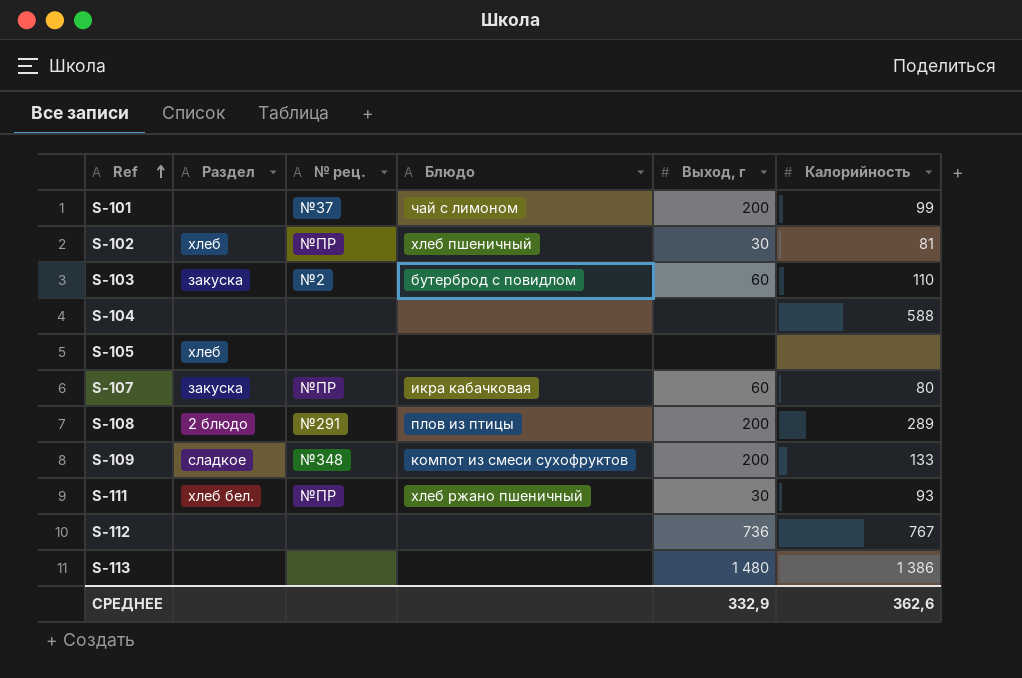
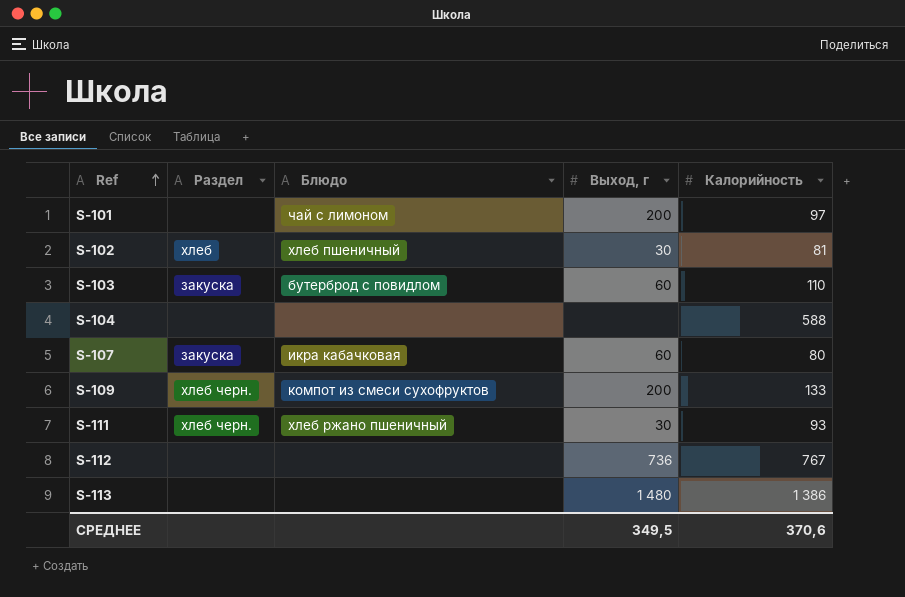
column № рец. | position: 3 -> none
row S-105: хлеб | none | none | none | none -> none
row S-108: 2 блюдо | №291 | плов из птицы | 200 | 289 -> none
S-101 | Калорийность: 99 -> 97
S-109 | Раздел: сладкое -> хлеб черн.
S-111 | Раздел: хлеб бел. -> хлеб черн.
СРЕДНЕЕ | Выход, г: 332,9 -> 349,5
СРЕДНЕЕ | Калорийность: 362,6 -> 370,6

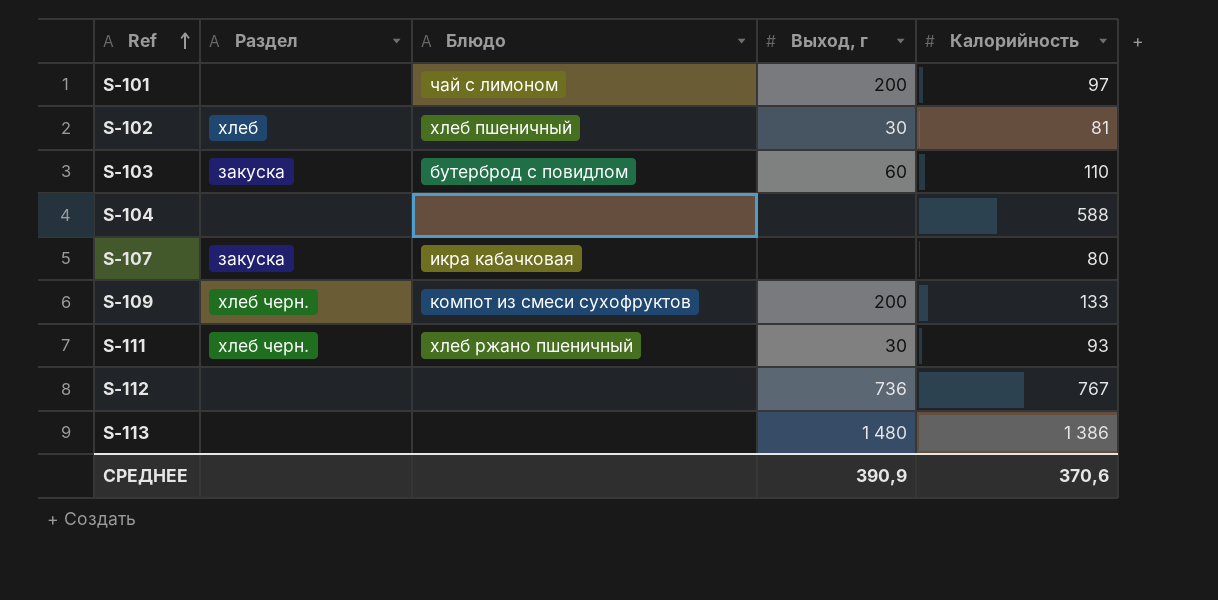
S-107 | Выход, г: 60 -> none
СРЕДНЕЕ | Выход, г: 349,5 -> 390,9

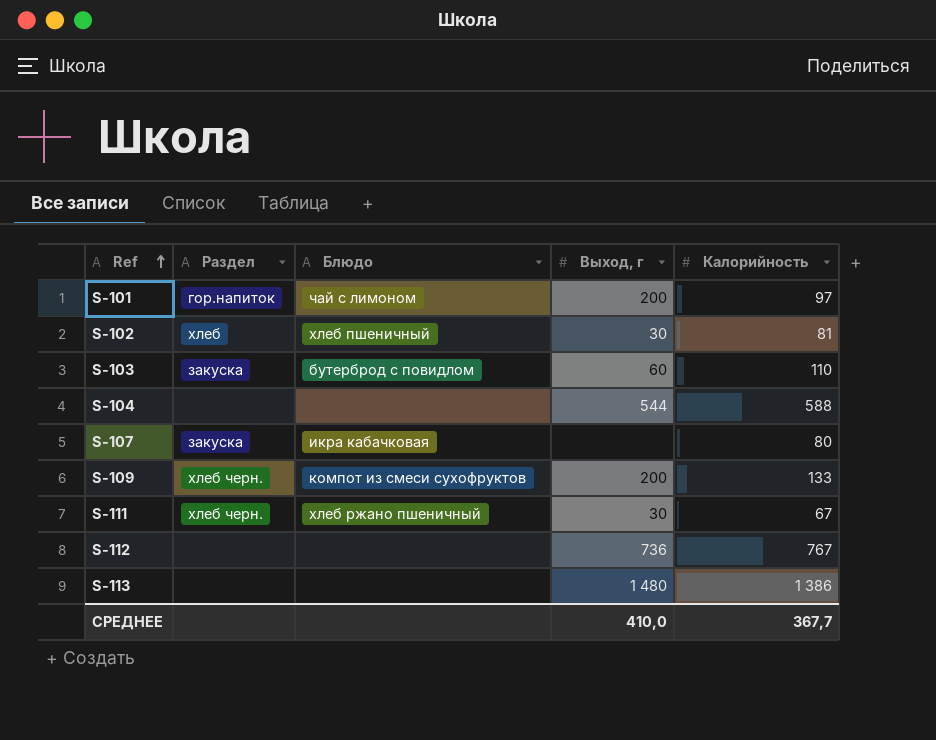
S-101 | Раздел: none -> гор.напиток
S-104 | Выход, г: none -> 544
S-111 | Калорийность: 93 -> 67
СРЕДНЕЕ | Выход, г: 390,9 -> 410,0
СРЕДНЕЕ | Калорийность: 370,6 -> 367,7

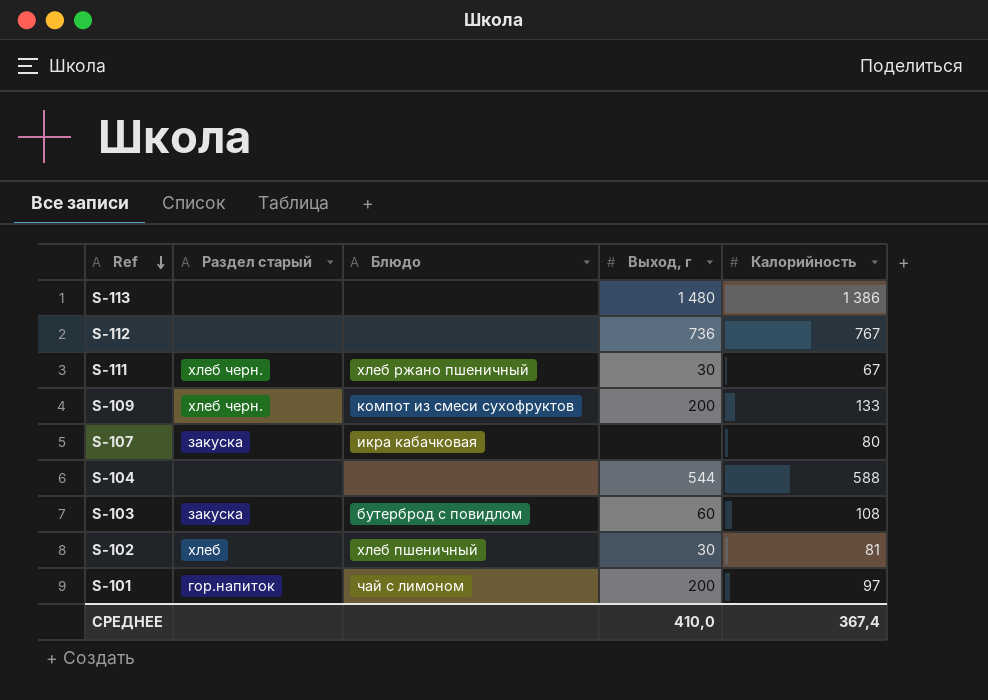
row order: Ref ascending -> Ref descending
column name: Раздел -> Раздел старый
S-103 | Калорийность: 110 -> 108
СРЕДНЕЕ | Калорийность: 367,7 -> 367,4

